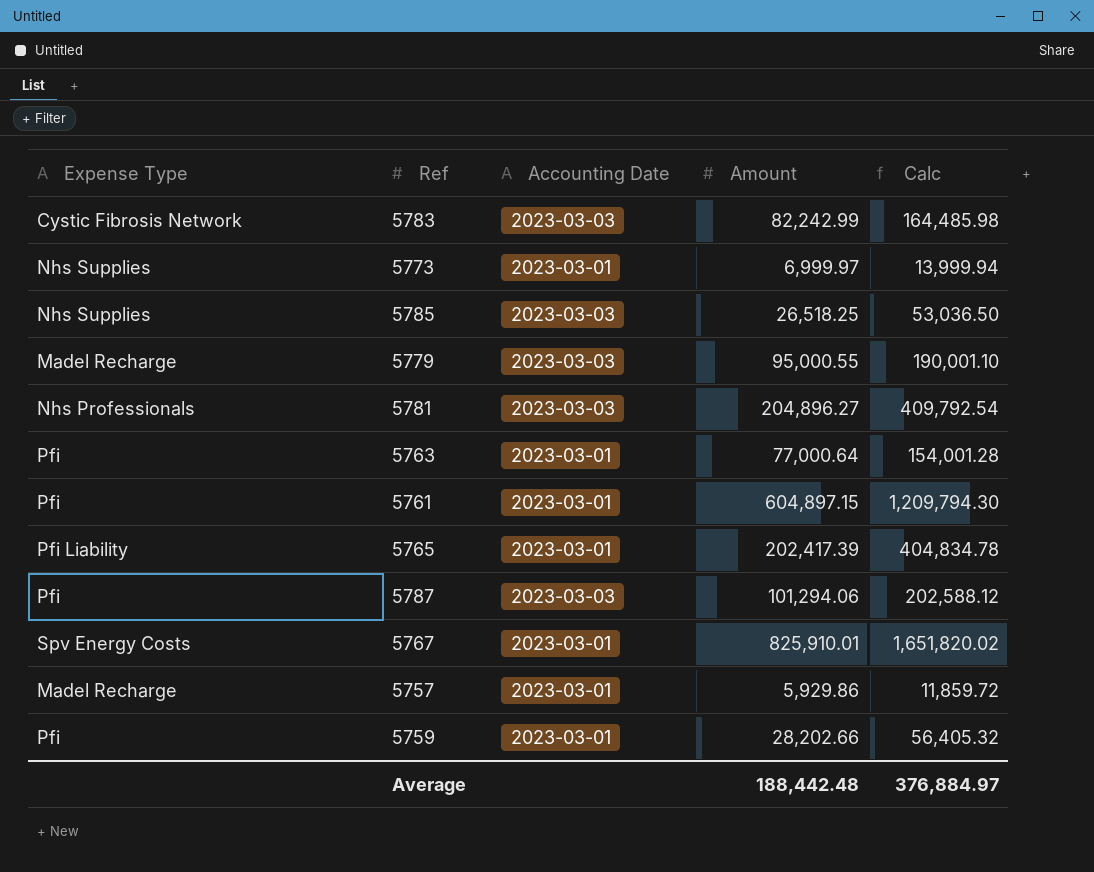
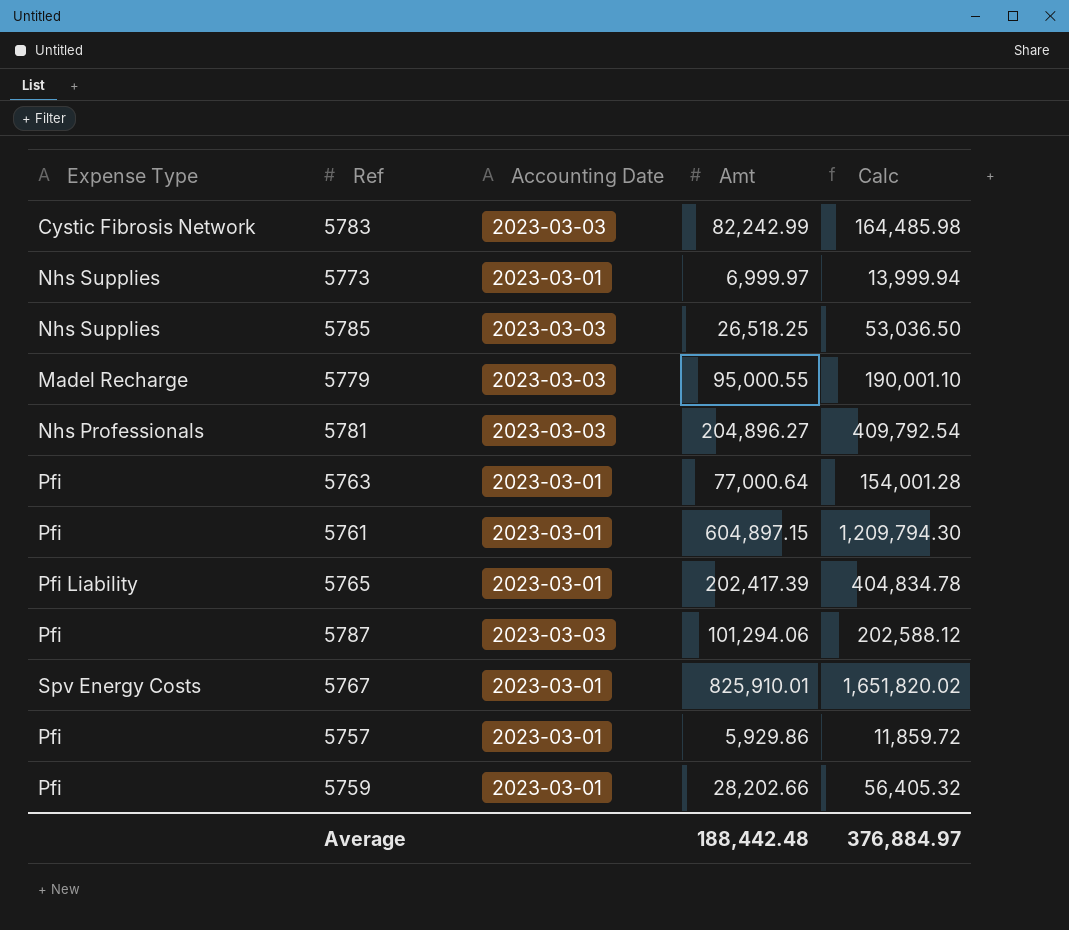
column name: Amount -> Amt
5757 | Expense Type: Madel Recharge -> Pfi

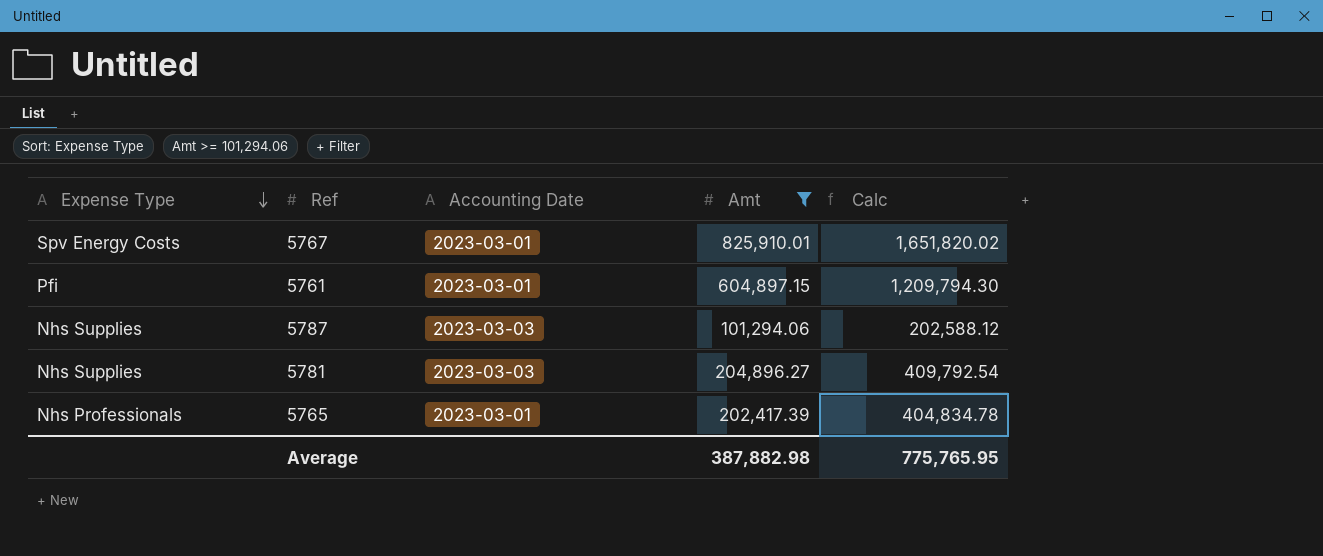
filter: none -> Amt >= 101,294.06
row order: none -> Expense Type descending
5787 | Expense Type: Pfi -> Nhs Supplies
5781 | Expense Type: Nhs Professionals -> Nhs Supplies
5765 | Expense Type: Pfi Liability -> Nhs Professionals
Average | Amt: 188,442.48 -> 387,882.98
Average | Calc: 376,884.97 -> 775,765.95

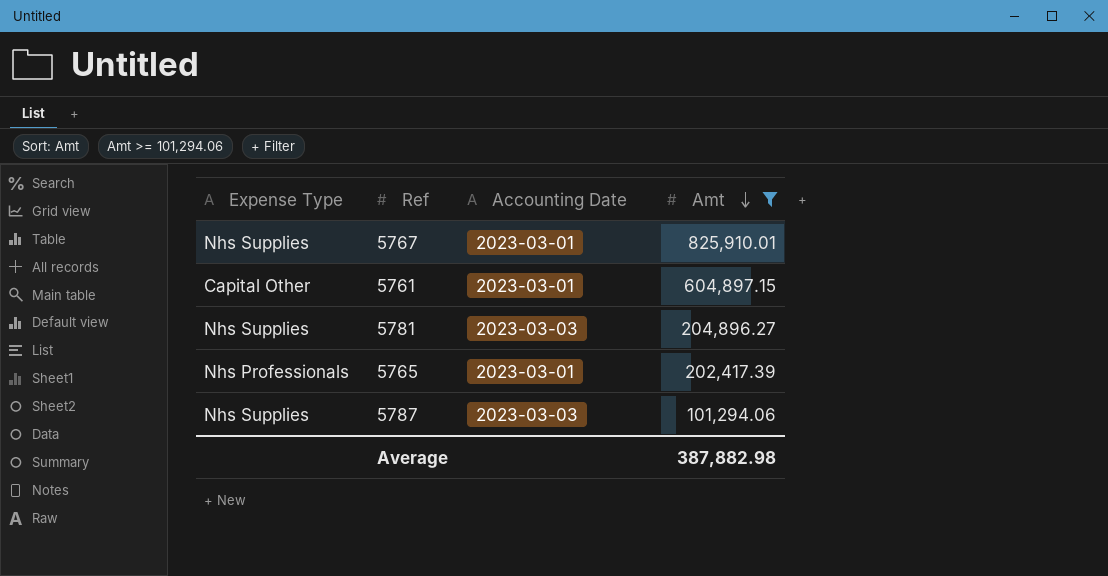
row order: Expense Type descending -> Amt descending
column Calc | formula: [Amt] * 2 -> none
5767 | Expense Type: Spv Energy Costs -> Nhs Supplies
5761 | Expense Type: Pfi -> Capital Other

